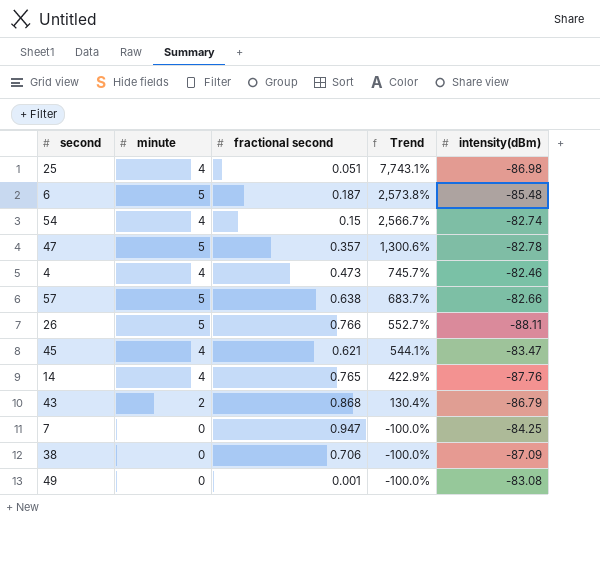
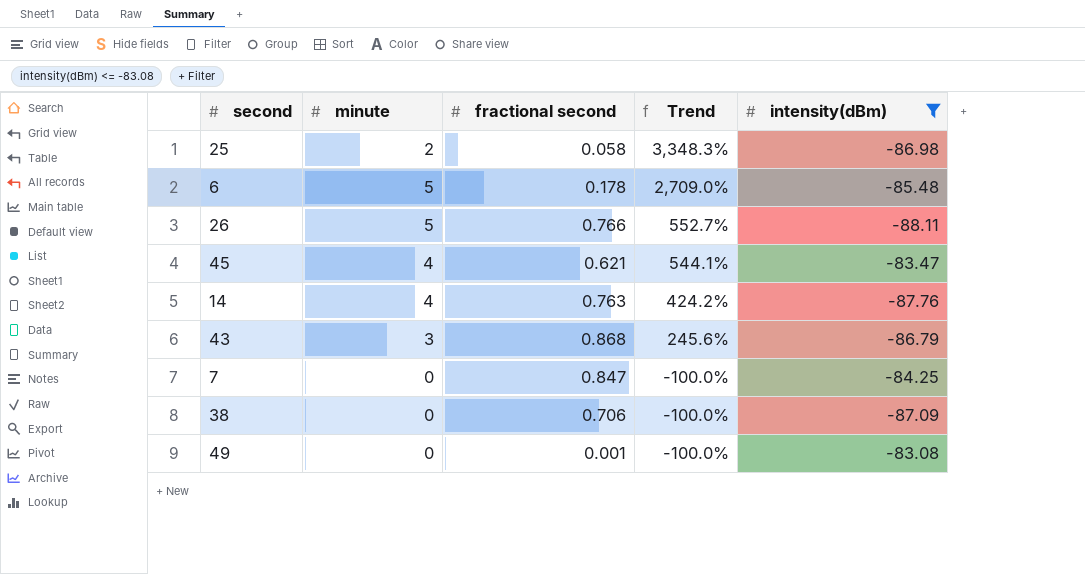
filter: none -> intensity(dBm) <= -83.08
25 | minute: 4 -> 2
25 | fractional second: 0.051 -> 0.058
25 | Trend: 7,743.1% -> 3,348.3%
6 | fractional second: 0.187 -> 0.178
6 | Trend: 2,573.8% -> 2,709.0%
14 | fractional second: 0.765 -> 0.763
14 | Trend: 422.9% -> 424.2%
43 | minute: 2 -> 3
43 | Trend: 130.4% -> 245.6%
7 | fractional second: 0.947 -> 0.847

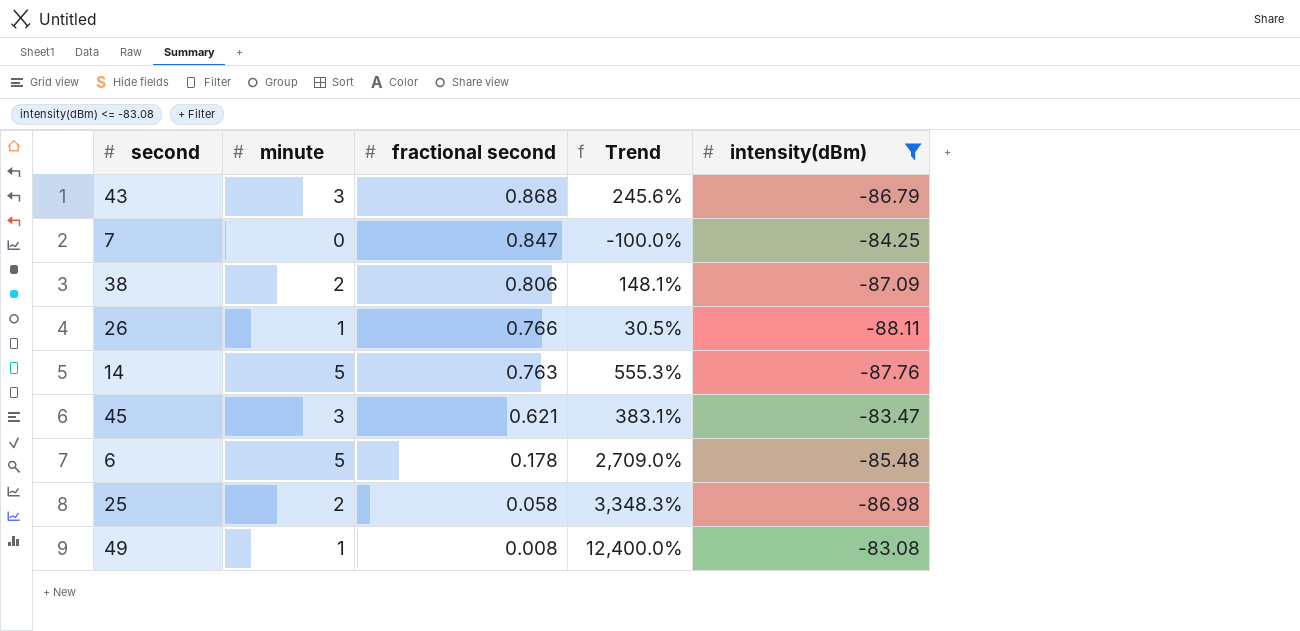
row order: Trend descending -> fractional second descending
38 | minute: 0 -> 2
38 | fractional second: 0.706 -> 0.806
38 | Trend: -100.0% -> 148.1%
26 | minute: 5 -> 1
26 | Trend: 552.7% -> 30.5%
14 | minute: 4 -> 5
14 | Trend: 424.2% -> 555.3%
45 | minute: 4 -> 3
45 | Trend: 544.1% -> 383.1%
49 | minute: 0 -> 1
49 | fractional second: 0.001 -> 0.008
49 | Trend: -100.0% -> 12,400.0%

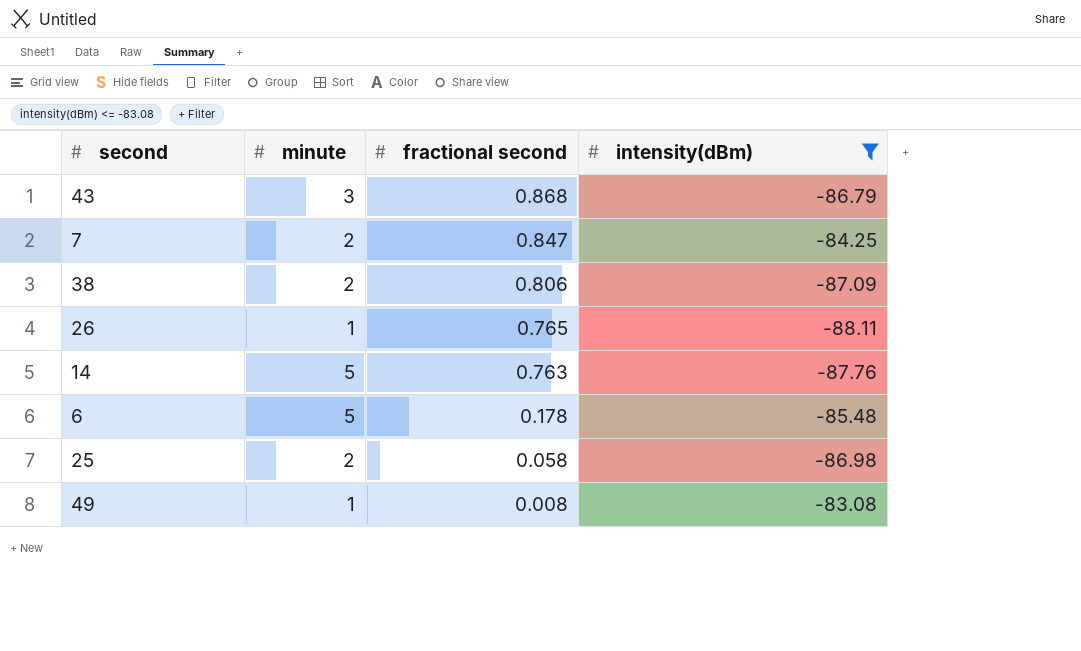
column Trend | formula: ([minute] - [fractional second]) / [fractional second] -> none
row 45: 3 | 0.621 | 383.1% | -83.47 -> none
7 | minute: 0 -> 2
26 | fractional second: 0.766 -> 0.765

